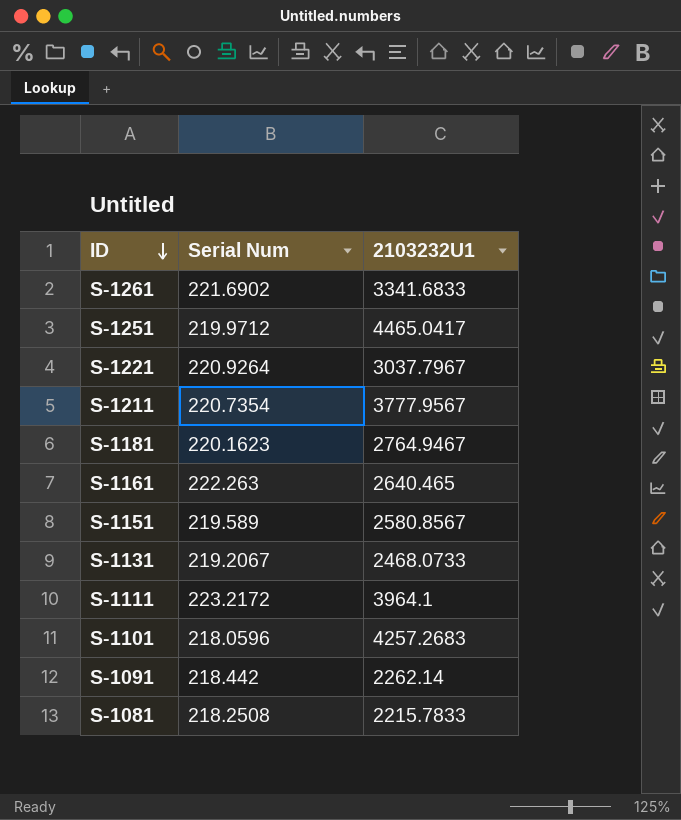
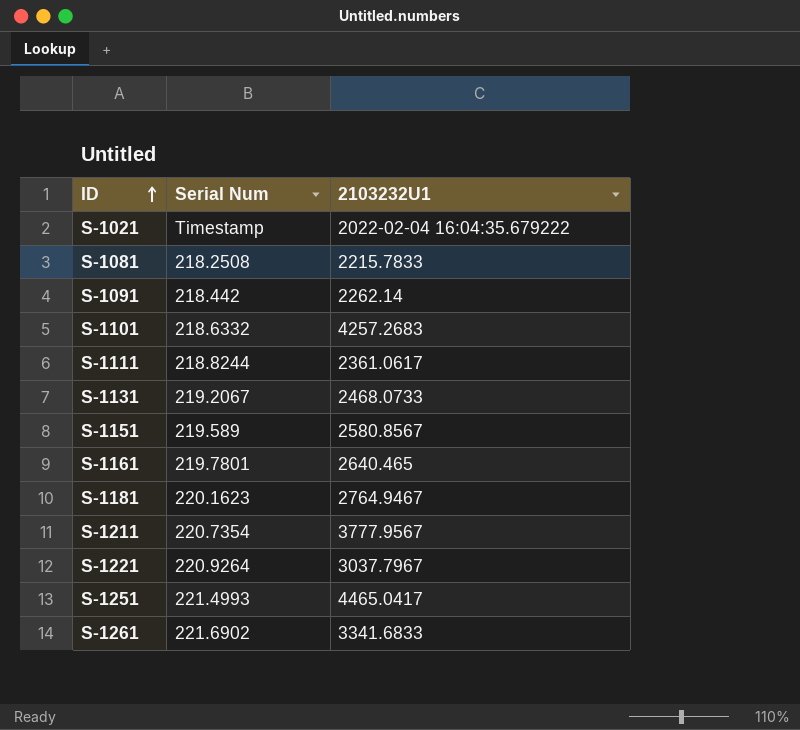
row order: ID descending -> ID ascending
row S-1021: none -> Timestamp | 2022-02-04 16:04:35.679222
S-1101 | Serial Num: 218.0596 -> 218.6332
S-1111 | Serial Num: 223.2172 -> 218.8244
S-1111 | 2103232U1: 3964.1 -> 2361.0617
S-1161 | Serial Num: 222.263 -> 219.7801
S-1251 | Serial Num: 219.9712 -> 221.4993

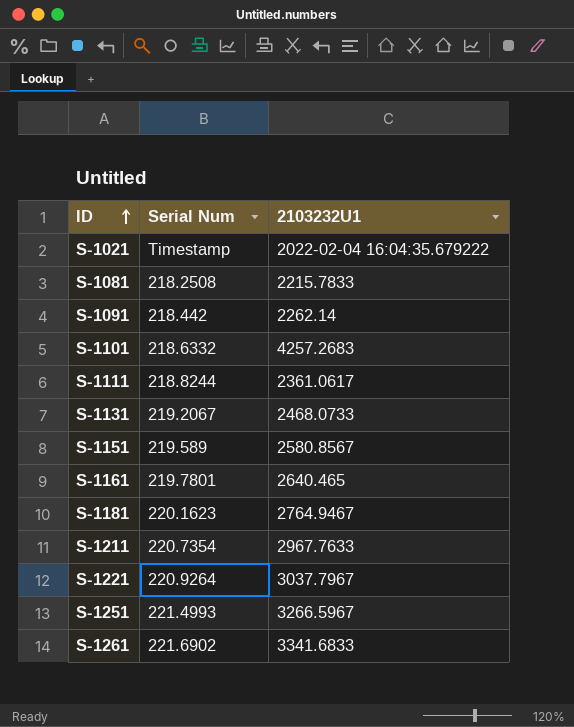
S-1211 | 2103232U1: 3777.9567 -> 2967.7633
S-1251 | 2103232U1: 4465.0417 -> 3266.5967

